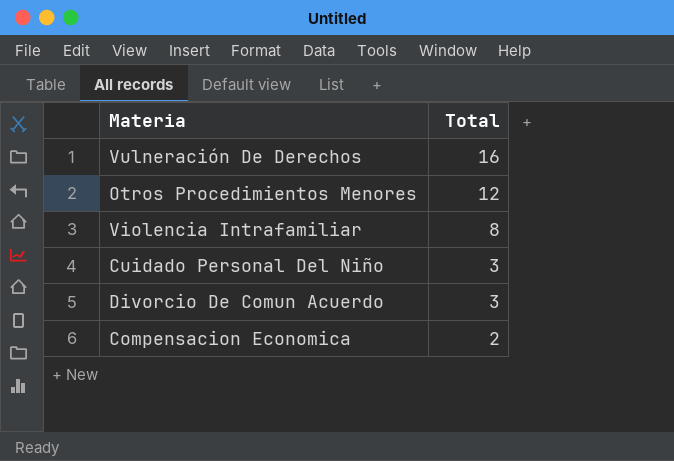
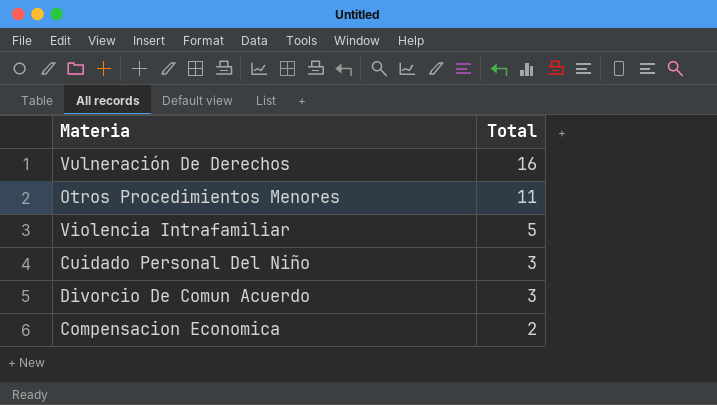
Otros Procedimientos Menores | Total: 12 -> 11
Violencia Intrafamiliar | Total: 8 -> 5

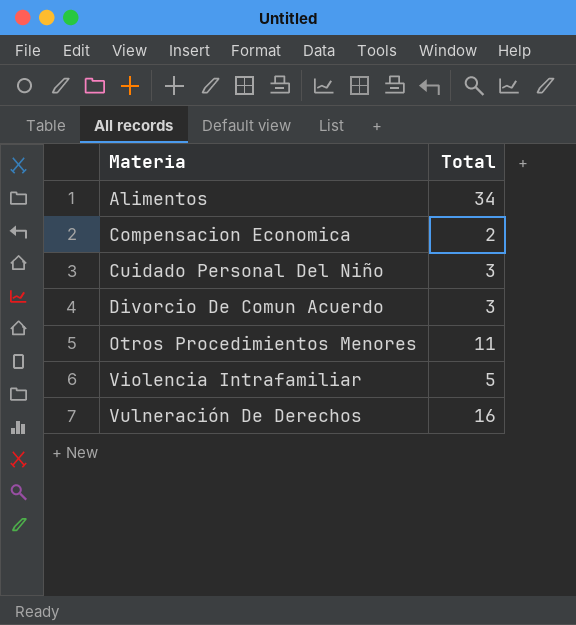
row order: Total descending -> Materia ascending
row Alimentos: none -> 34

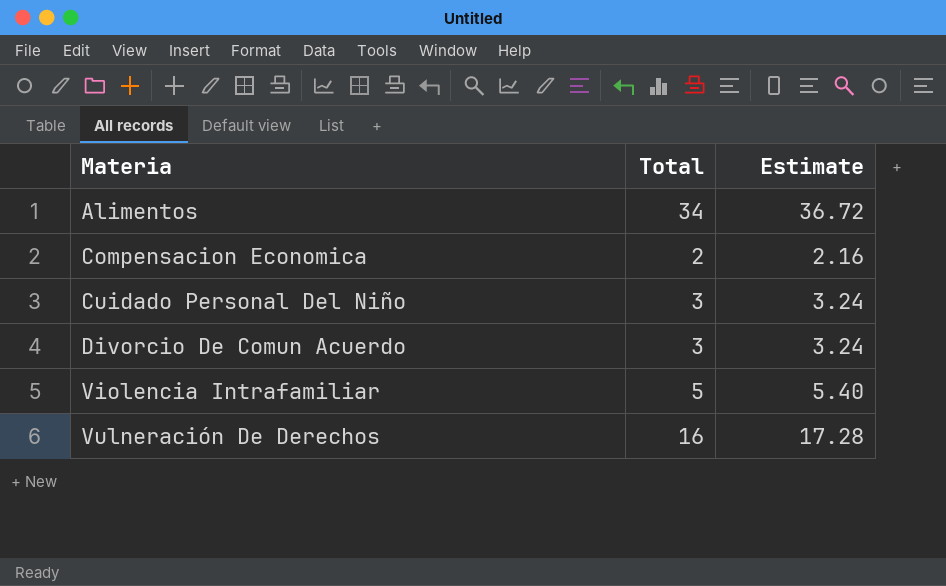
column Estimate | formula: none -> [Total] * 1.08
row Otros Procedimientos Menores: 11 -> none

